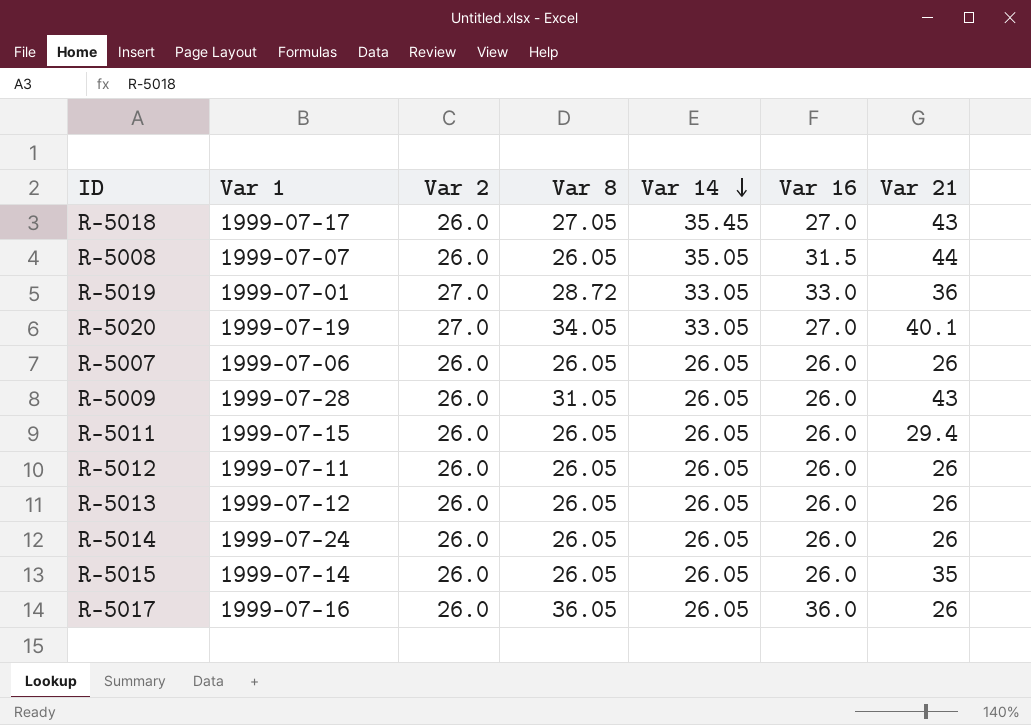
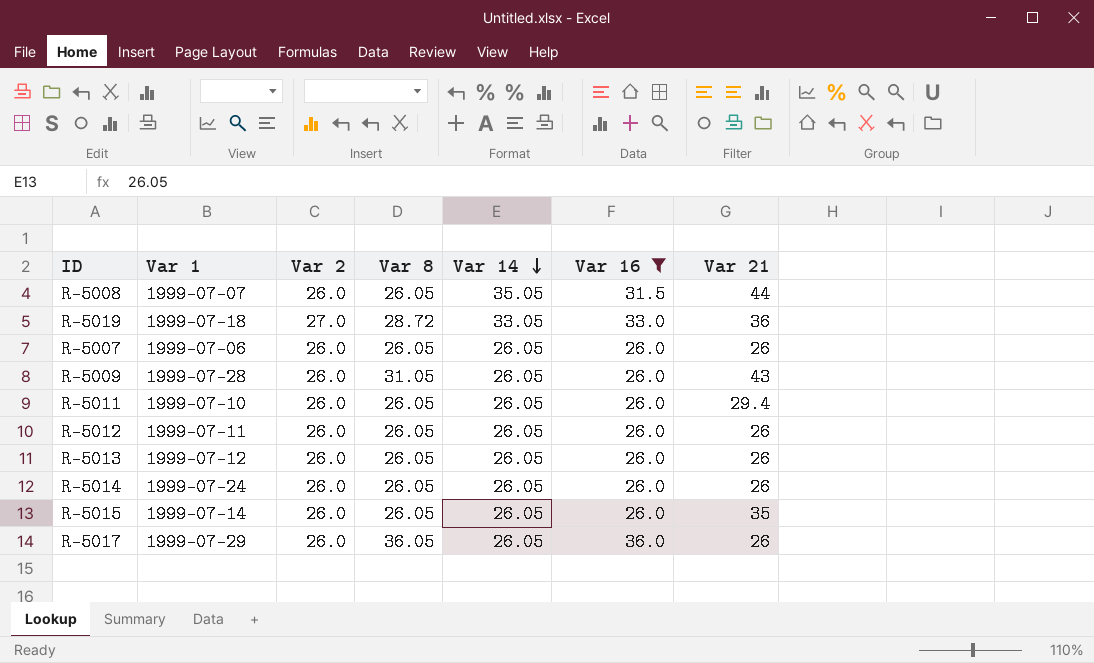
filter: none -> Var 16 != 27.0
R-5019 | Var 1: 1999-07-01 -> 1999-07-18
R-5011 | Var 1: 1999-07-15 -> 1999-07-10
R-5017 | Var 1: 1999-07-16 -> 1999-07-29

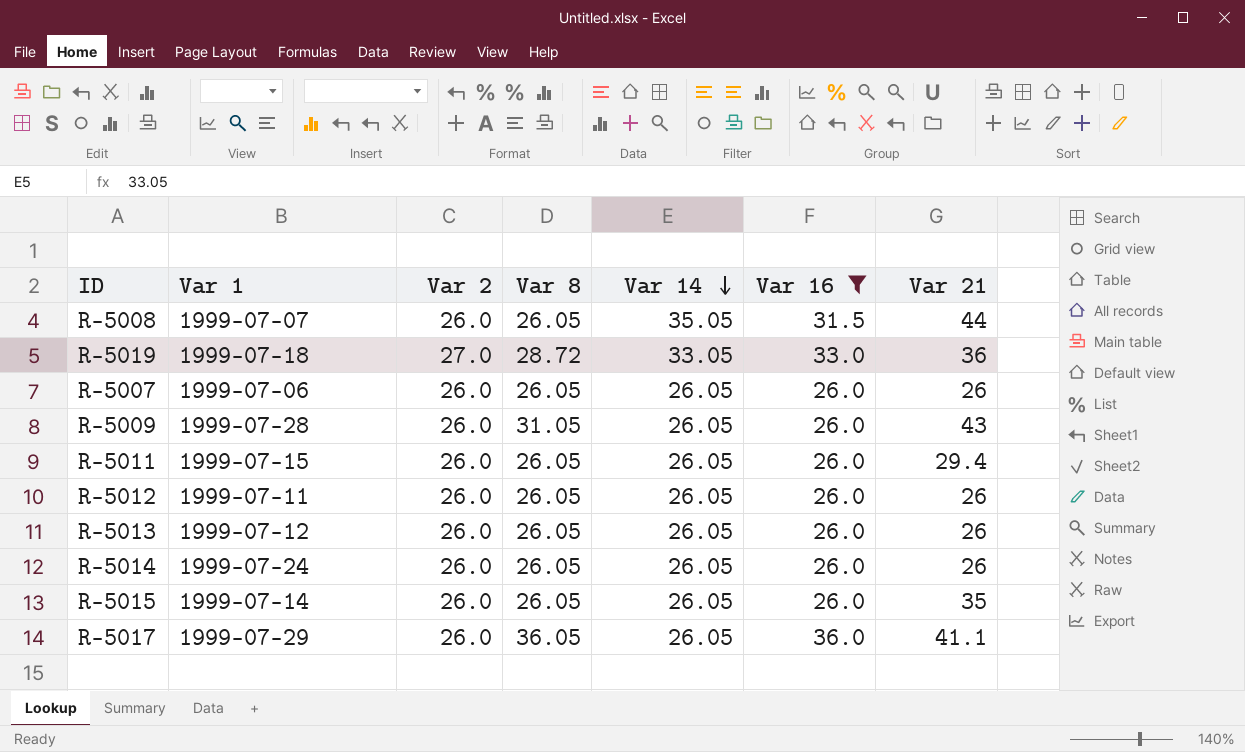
R-5011 | Var 1: 1999-07-10 -> 1999-07-15
R-5017 | Var 21: 26 -> 41.1

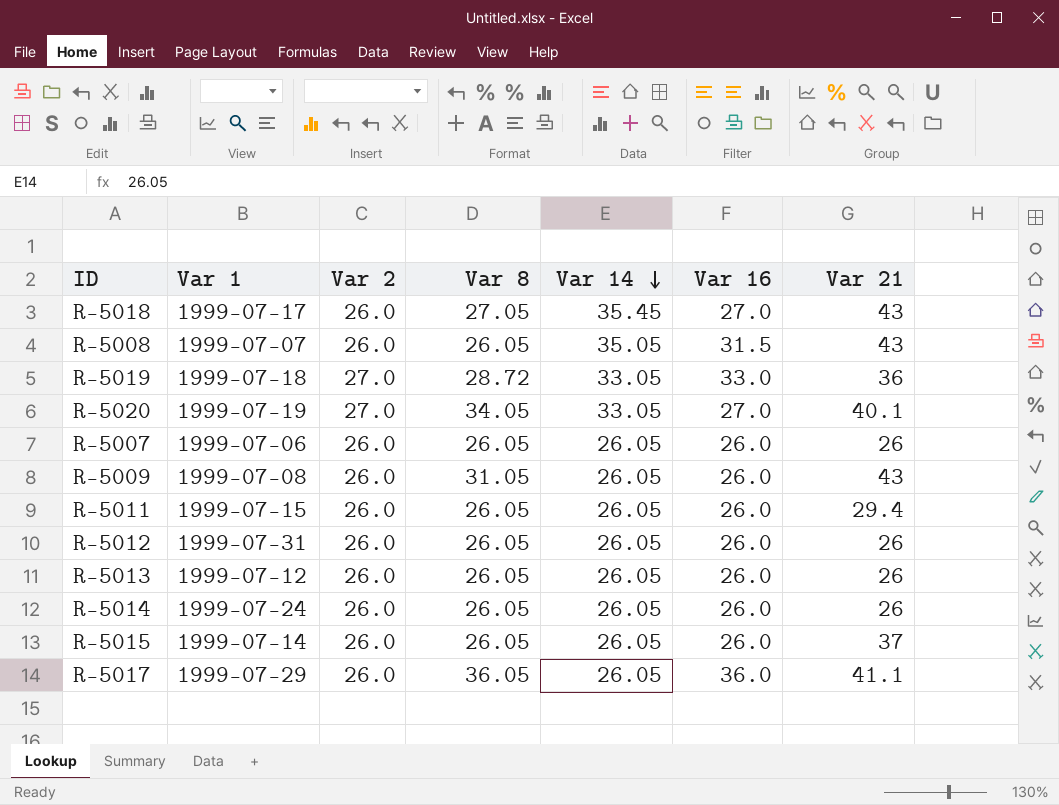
filter: Var 16 != 27.0 -> none
R-5008 | Var 21: 44 -> 43
R-5009 | Var 1: 1999-07-28 -> 1999-07-08
R-5012 | Var 1: 1999-07-11 -> 1999-07-31
R-5015 | Var 21: 35 -> 37

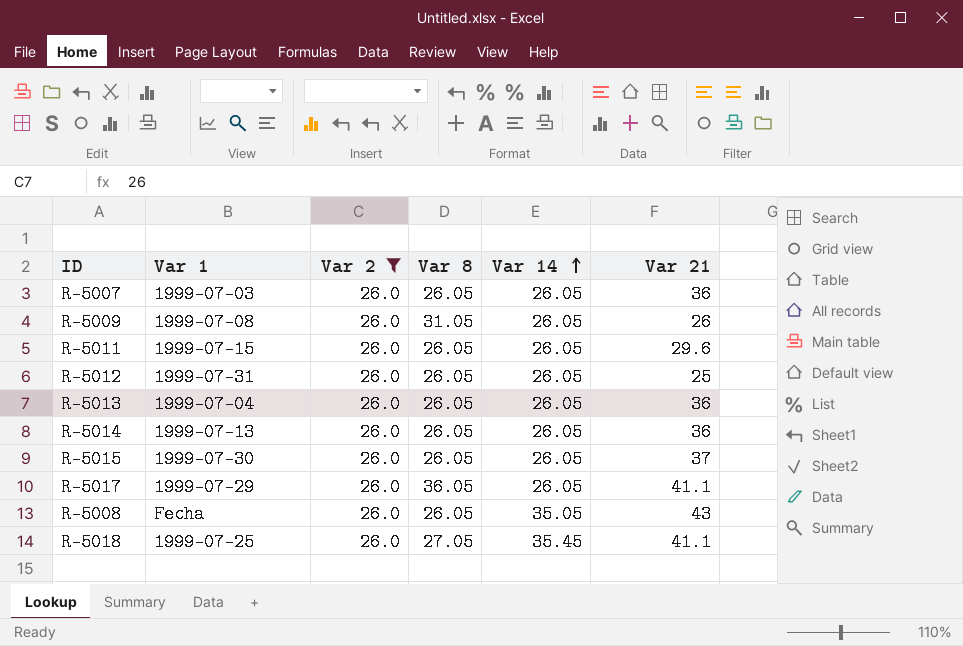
filter: none -> Var 2 = 26.0
row order: Var 14 descending -> Var 14 ascending
column Var 16 | position: 6 -> none
R-5007 | Var 1: 1999-07-06 -> 1999-07-03
R-5007 | Var 21: 26 -> 36
R-5009 | Var 21: 43 -> 26
R-5011 | Var 21: 29.4 -> 29.6
R-5012 | Var 21: 26 -> 25
R-5013 | Var 1: 1999-07-12 -> 1999-07-04
R-5013 | Var 21: 26 -> 36
R-5014 | Var 1: 1999-07-24 -> 1999-07-13
R-5014 | Var 21: 26 -> 36
R-5015 | Var 1: 1999-07-14 -> 1999-07-30
R-5008 | Var 1: 1999-07-07 -> Fecha
R-5018 | Var 1: 1999-07-17 -> 1999-07-25
R-5018 | Var 21: 43 -> 41.1

